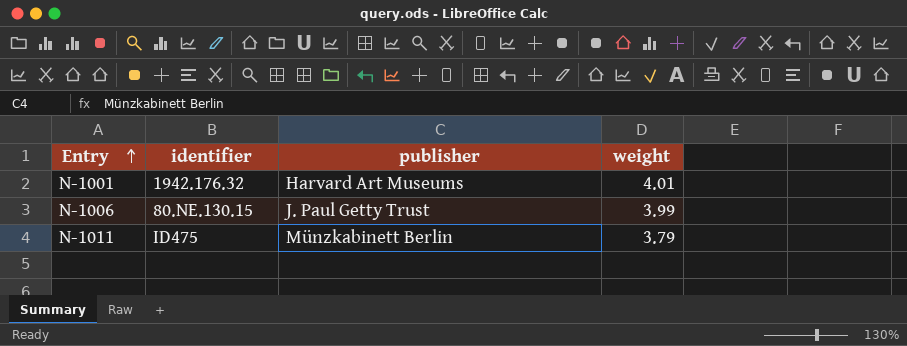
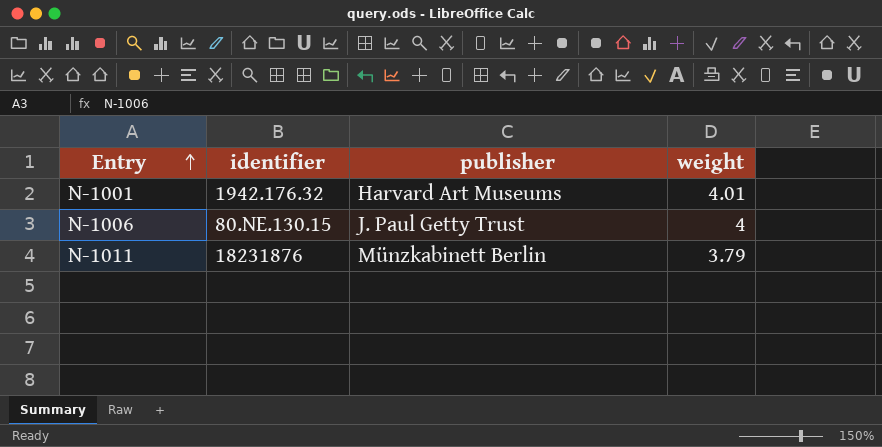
N-1006 | weight: 3.99 -> 4
N-1011 | identifier: ID475 -> 18231876

